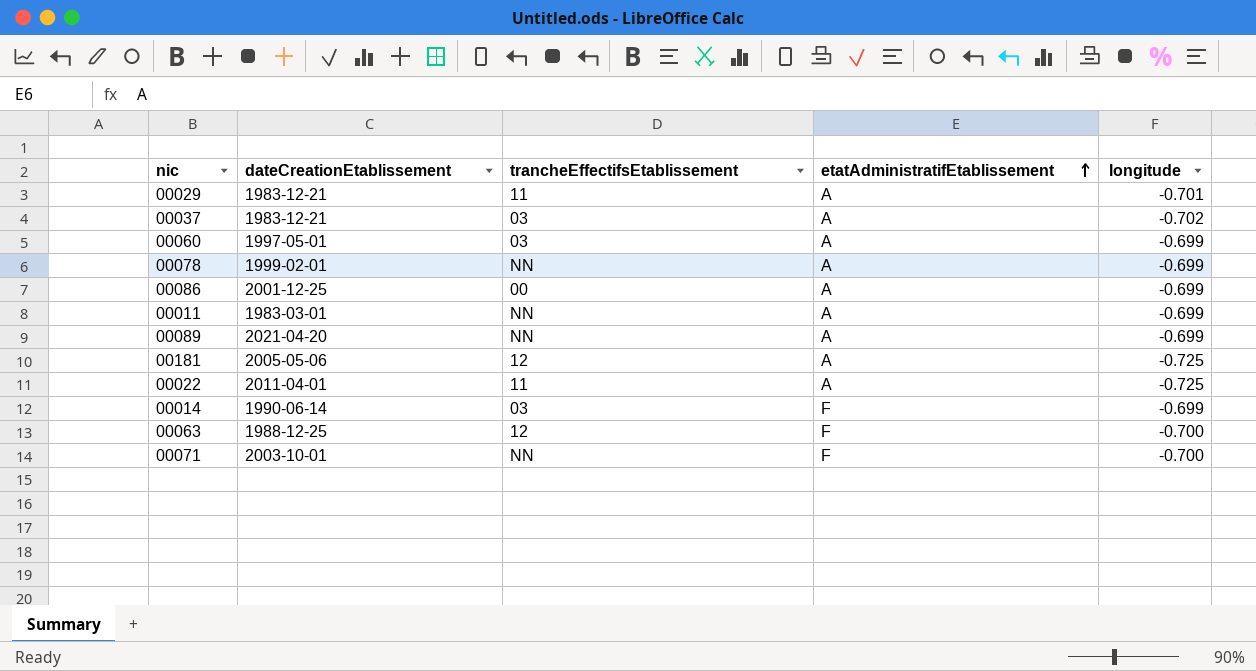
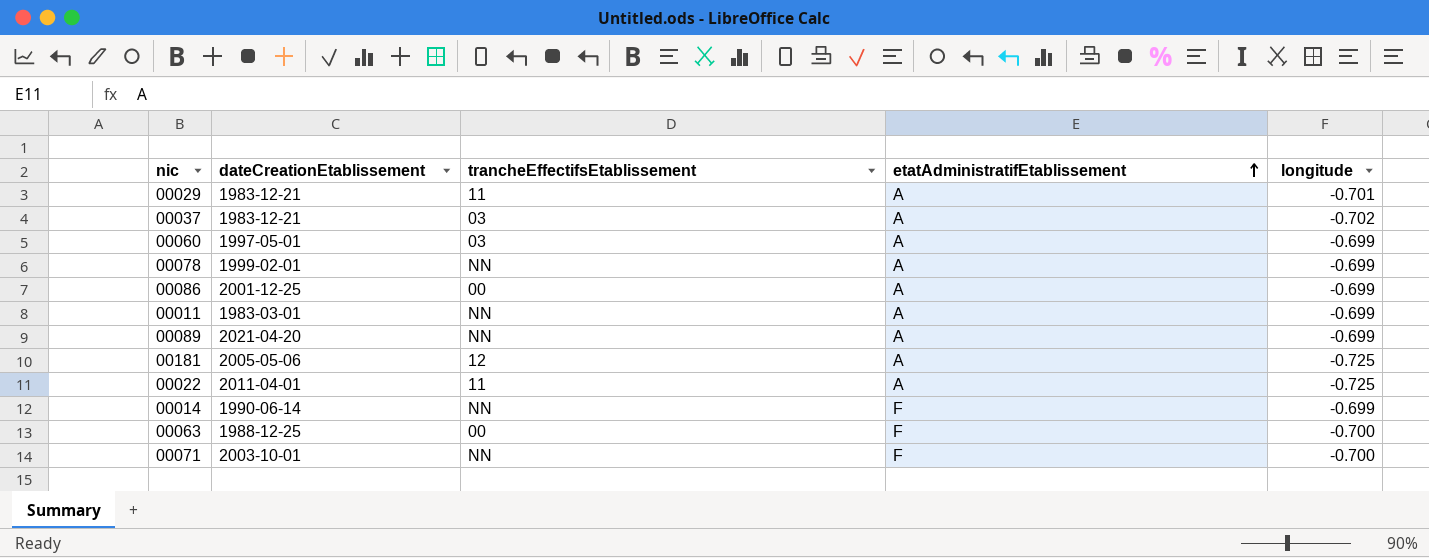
00014 | trancheEffectifsEtablissement: 03 -> NN
00063 | trancheEffectifsEtablissement: 12 -> 00

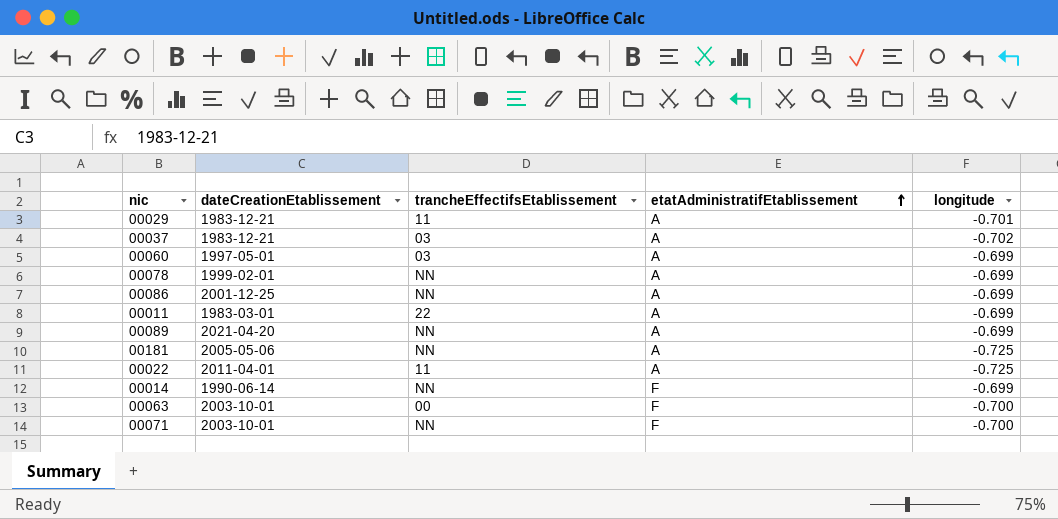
00086 | trancheEffectifsEtablissement: 00 -> NN
00011 | trancheEffectifsEtablissement: NN -> 22
00181 | trancheEffectifsEtablissement: 12 -> NN
00063 | dateCreationEtablissement: 1988-12-25 -> 2003-10-01

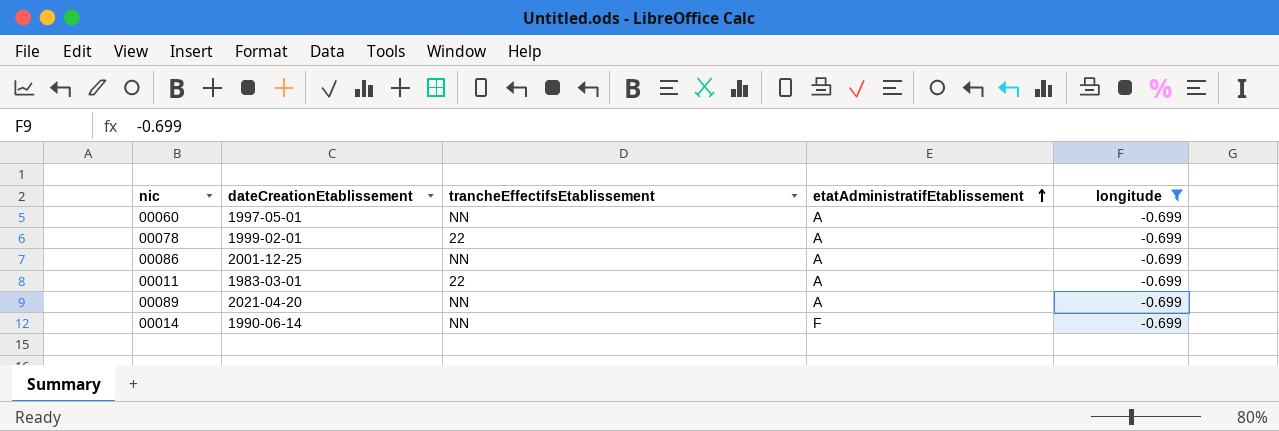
filter: none -> longitude = -0.699
00060 | trancheEffectifsEtablissement: 03 -> NN
00078 | trancheEffectifsEtablissement: NN -> 22

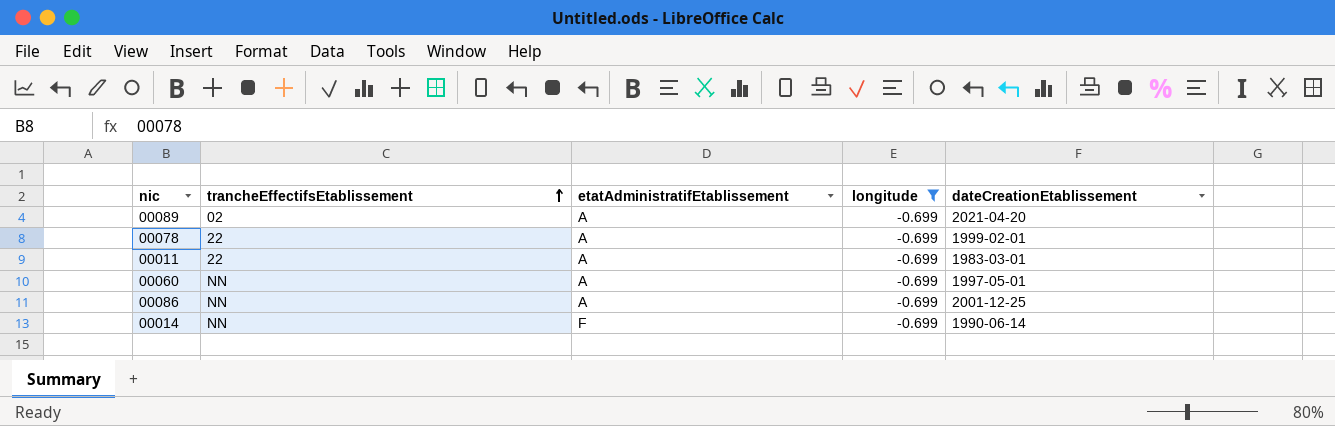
row order: etatAdministratifEtablissement ascending -> trancheEffectifsEtablissement ascending
column dateCreationEtablissement | position: 2 -> 5
00089 | trancheEffectifsEtablissement: NN -> 02

